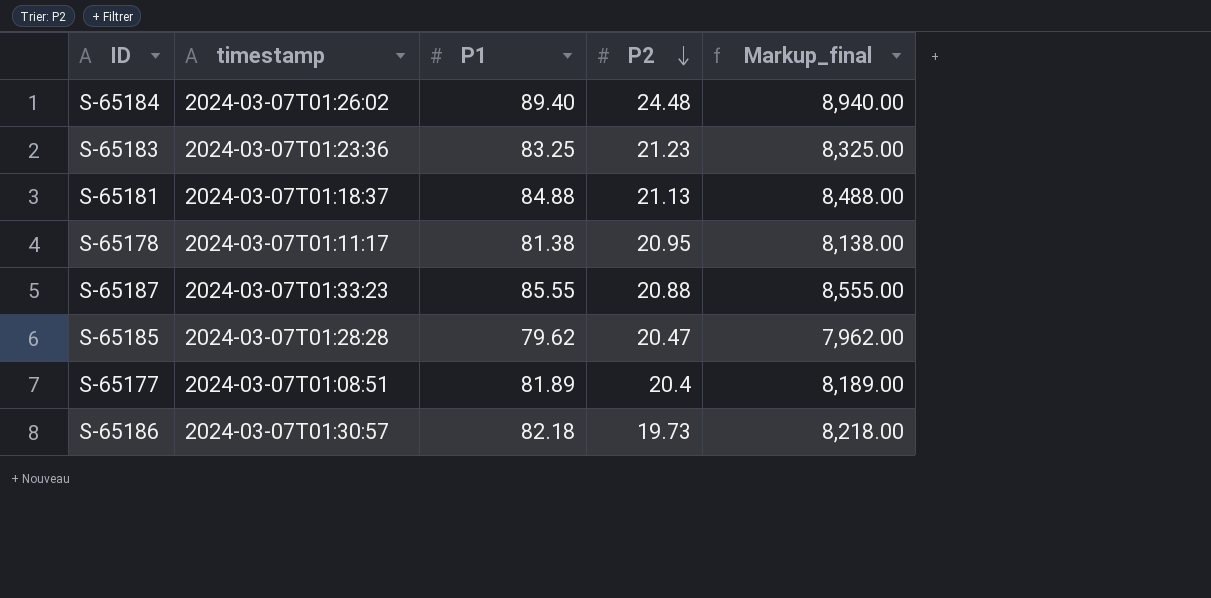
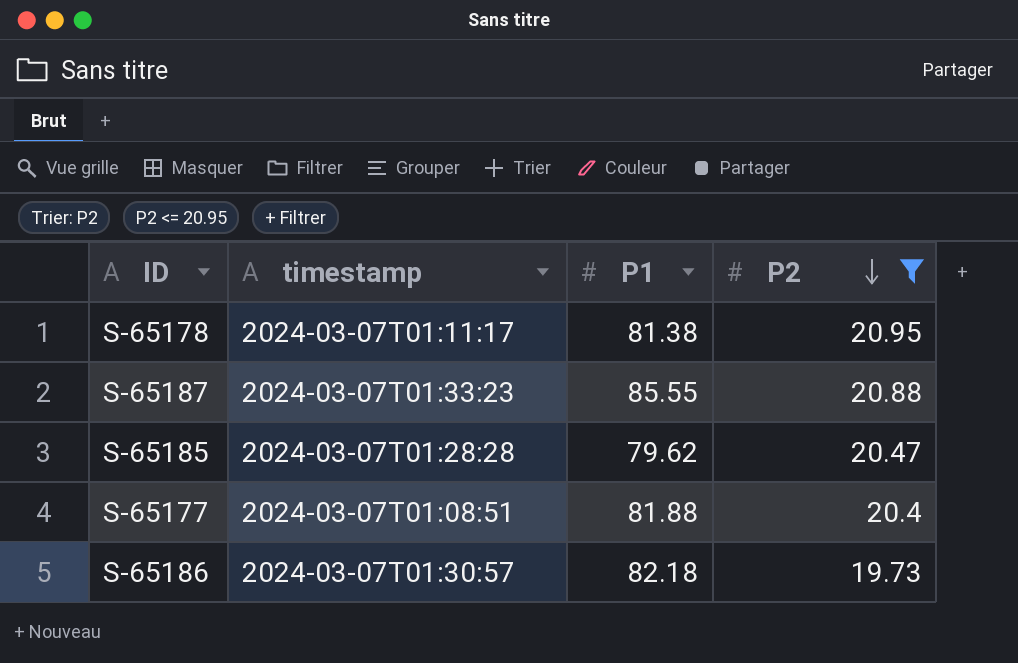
filter: none -> P2 <= 20.95
column Markup_final | formula: [P1] * 100 -> none
S-65177 | P1: 81.89 -> 81.88

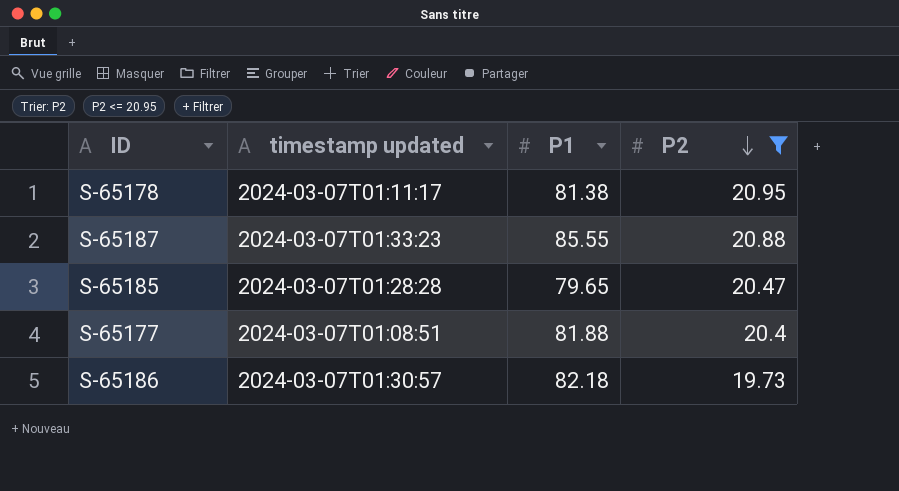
column name: timestamp -> timestamp updated
S-65185 | P1: 79.62 -> 79.65

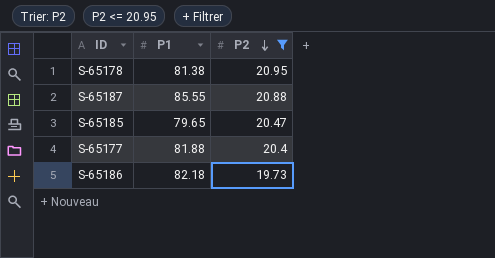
column timestamp updated | position: 2 -> none

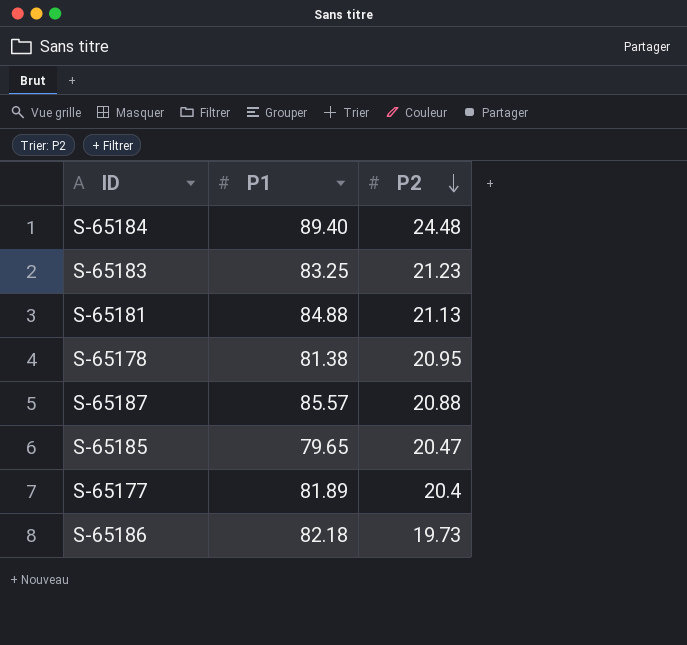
filter: P2 <= 20.95 -> none
S-65187 | P1: 85.55 -> 85.57
S-65177 | P1: 81.88 -> 81.89

